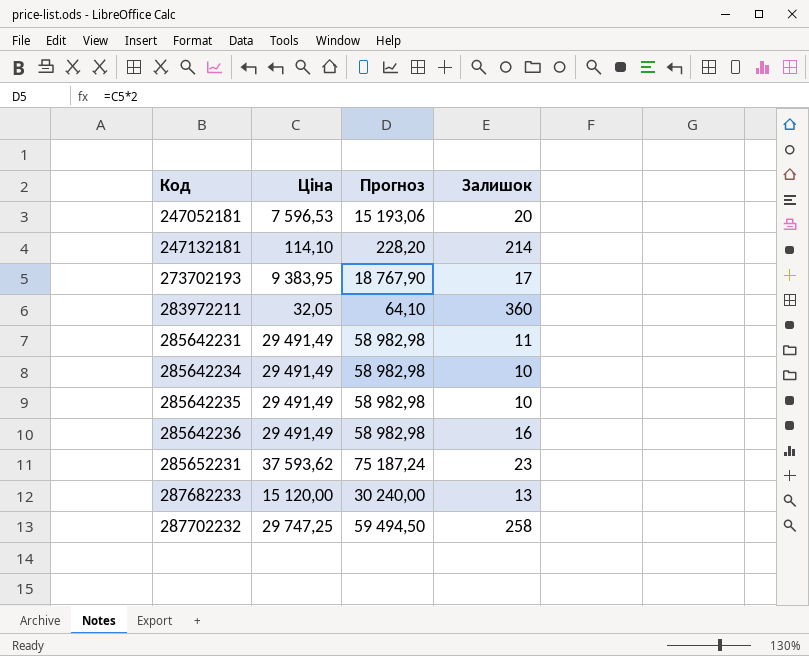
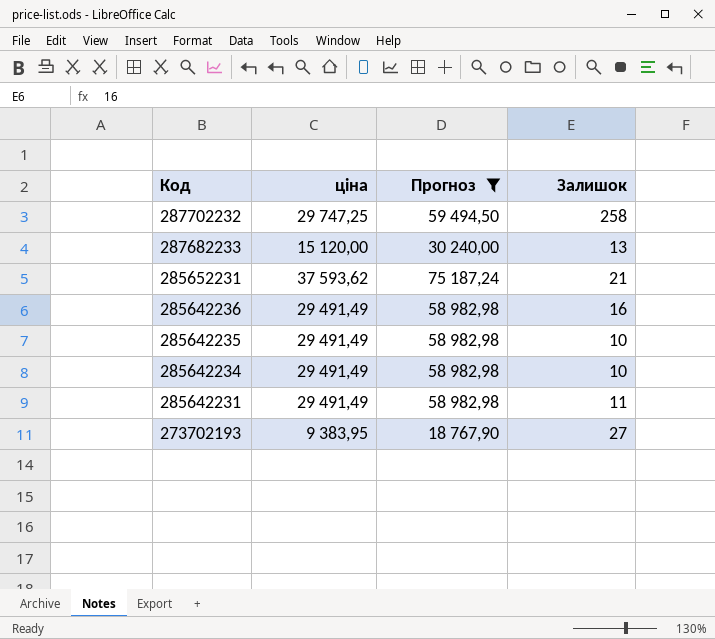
filter: none -> Прогноз >= 18 767,90
row order: Код ascending -> Код descending
column name: Ціна -> ціна
285652231 | Залишок: 23 -> 21
273702193 | Залишок: 17 -> 27

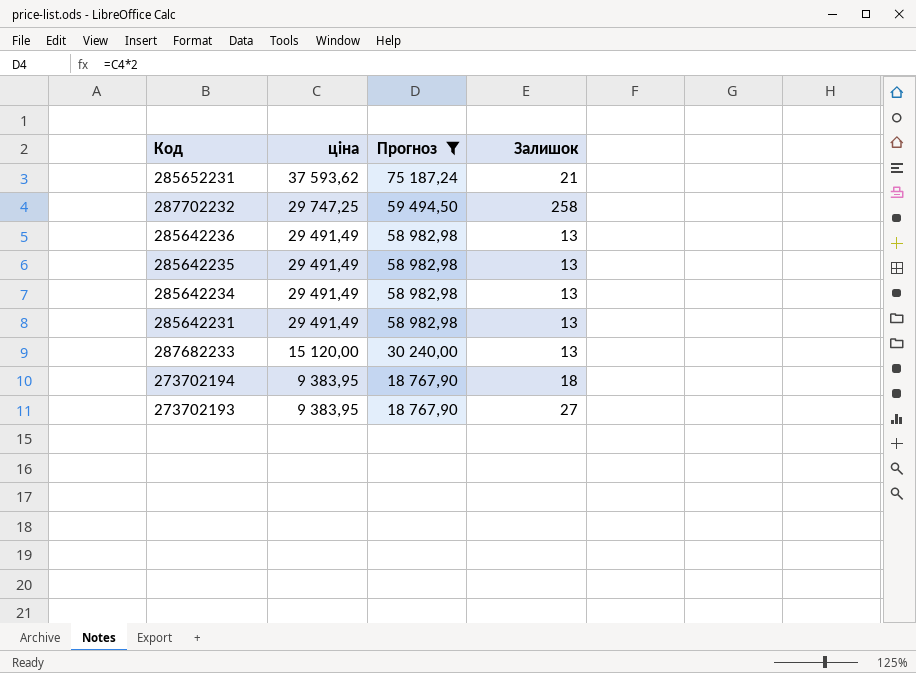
row order: Код descending -> ціна descending
285642236 | Залишок: 16 -> 13
285642235 | Залишок: 10 -> 13
285642234 | Залишок: 10 -> 13
285642231 | Залишок: 11 -> 13
row 273702194: none -> 9 383,95 | 18 767,90 | 18

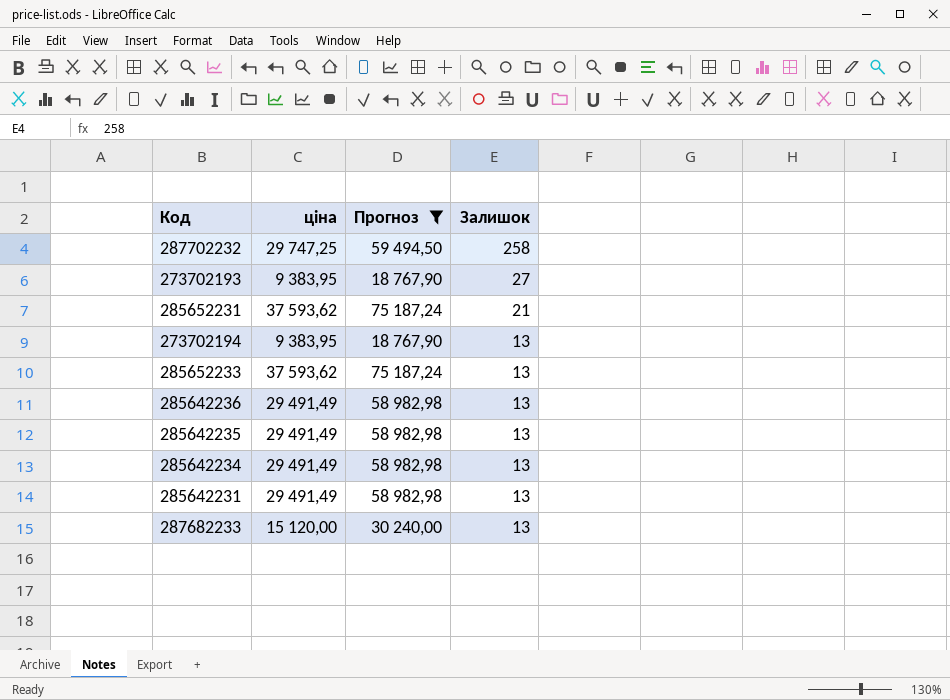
row order: ціна descending -> Залишок descending
273702194 | Залишок: 18 -> 13
row 285652233: none -> 37 593,62 | 75 187,24 | 13

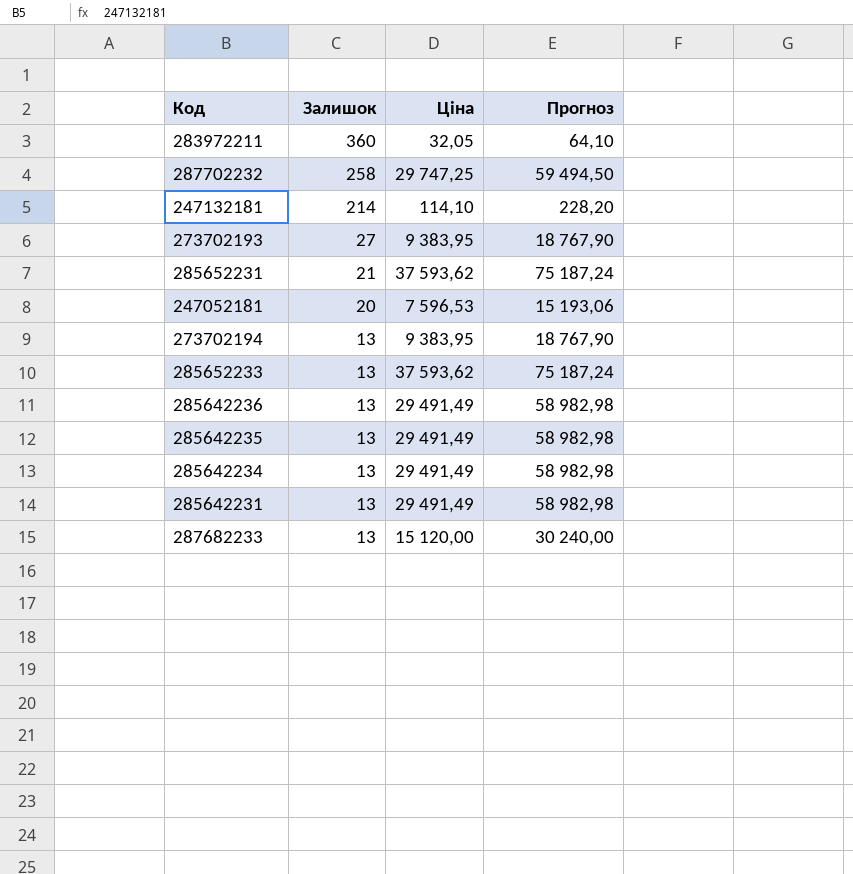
filter: Прогноз >= 18 767,90 -> none
column Залишок | position: 4 -> 2
column name: ціна -> Ціна

